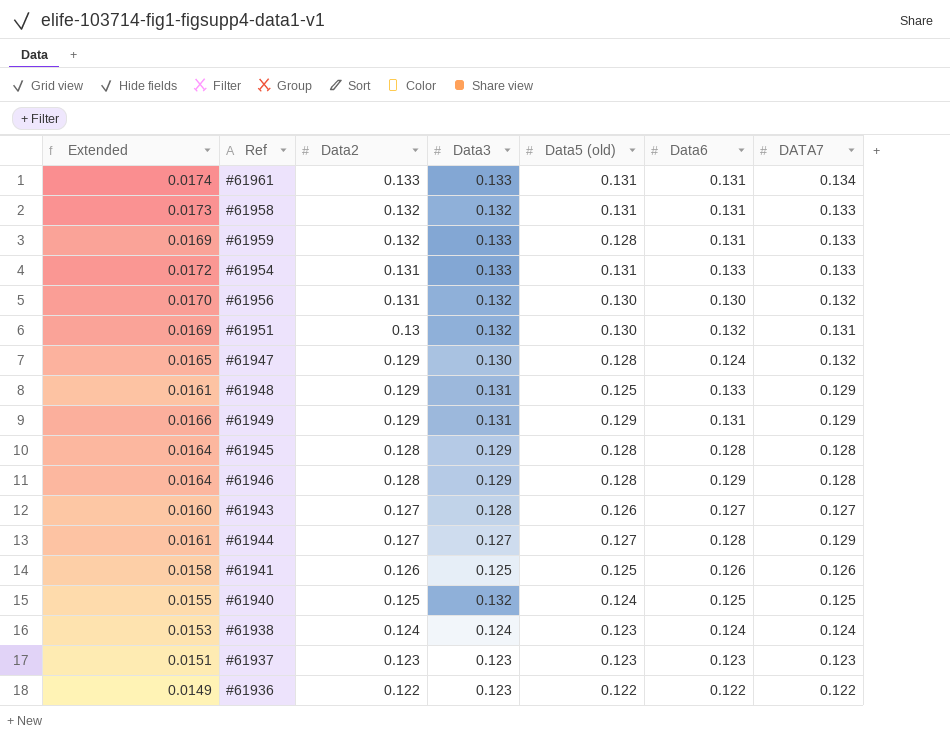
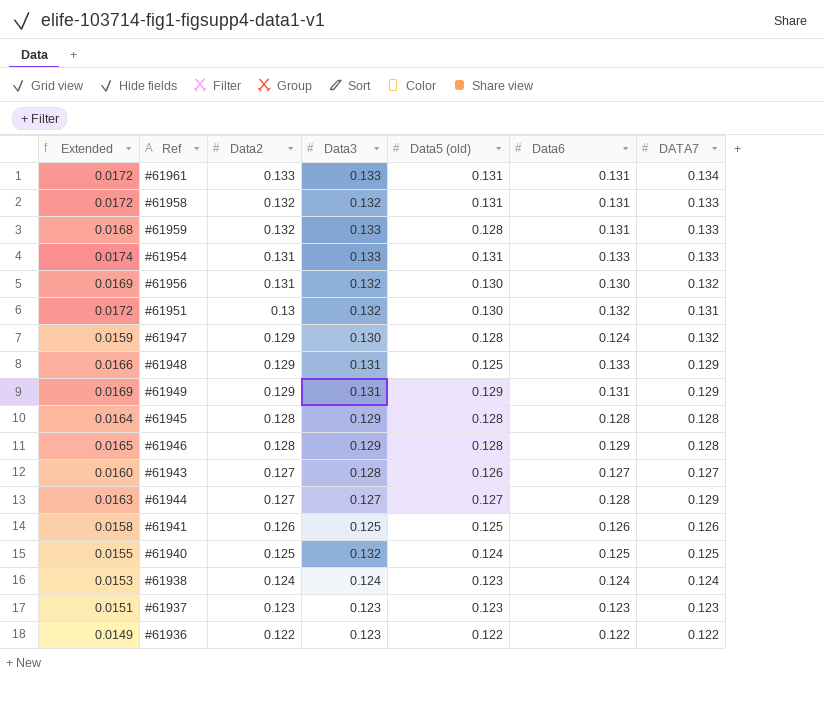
column Extended | formula: [Data2] * [Data5 (old)] -> [Data5 (old)] * [Data6]

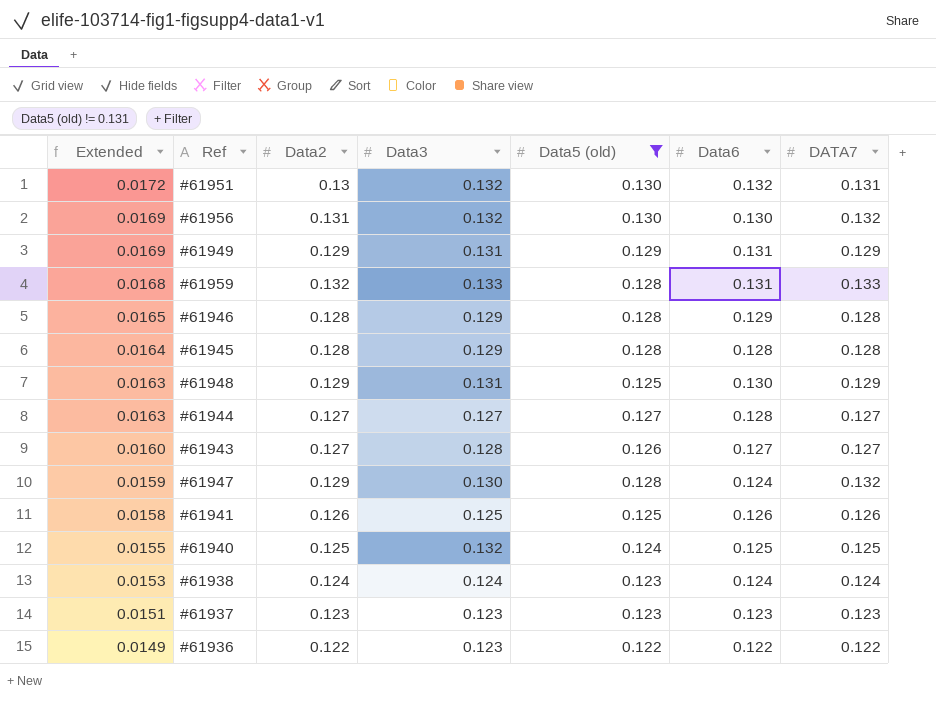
filter: none -> Data5 (old) != 0.131
row order: Data2 descending -> Extended descending
#61948 | Extended: 0.0166 -> 0.0163
#61948 | Data6: 0.133 -> 0.130
#61944 | DATA7: 0.129 -> 0.127

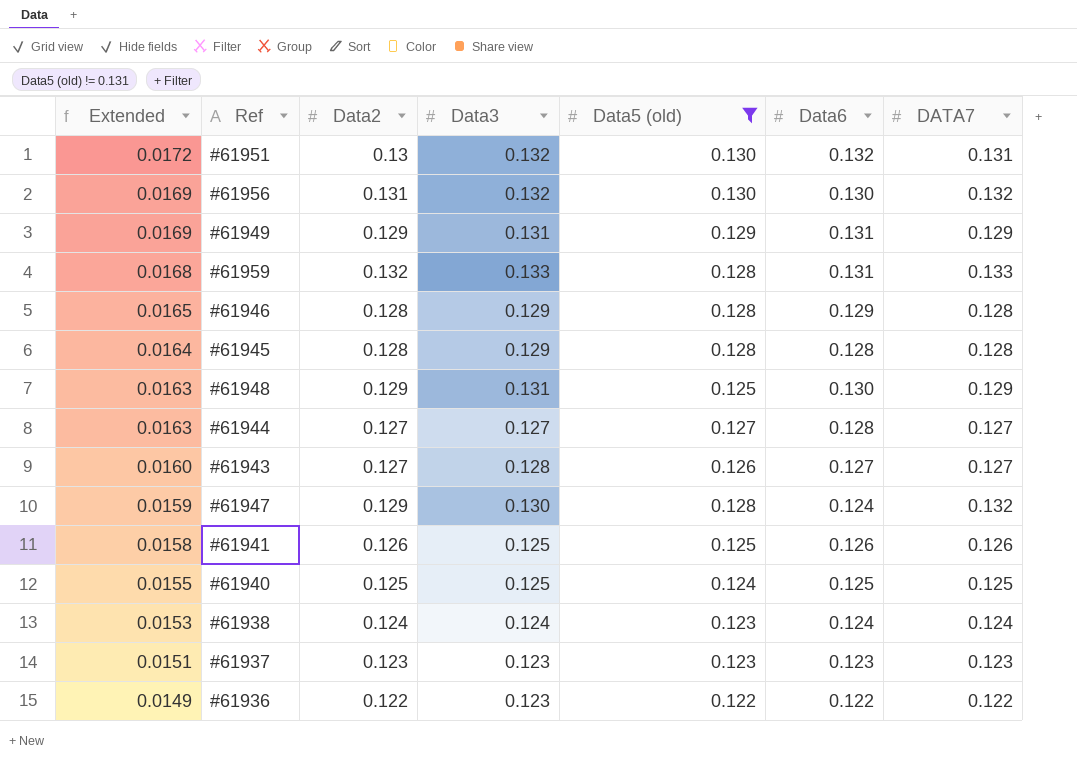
#61940 | Data3: 0.132 -> 0.125

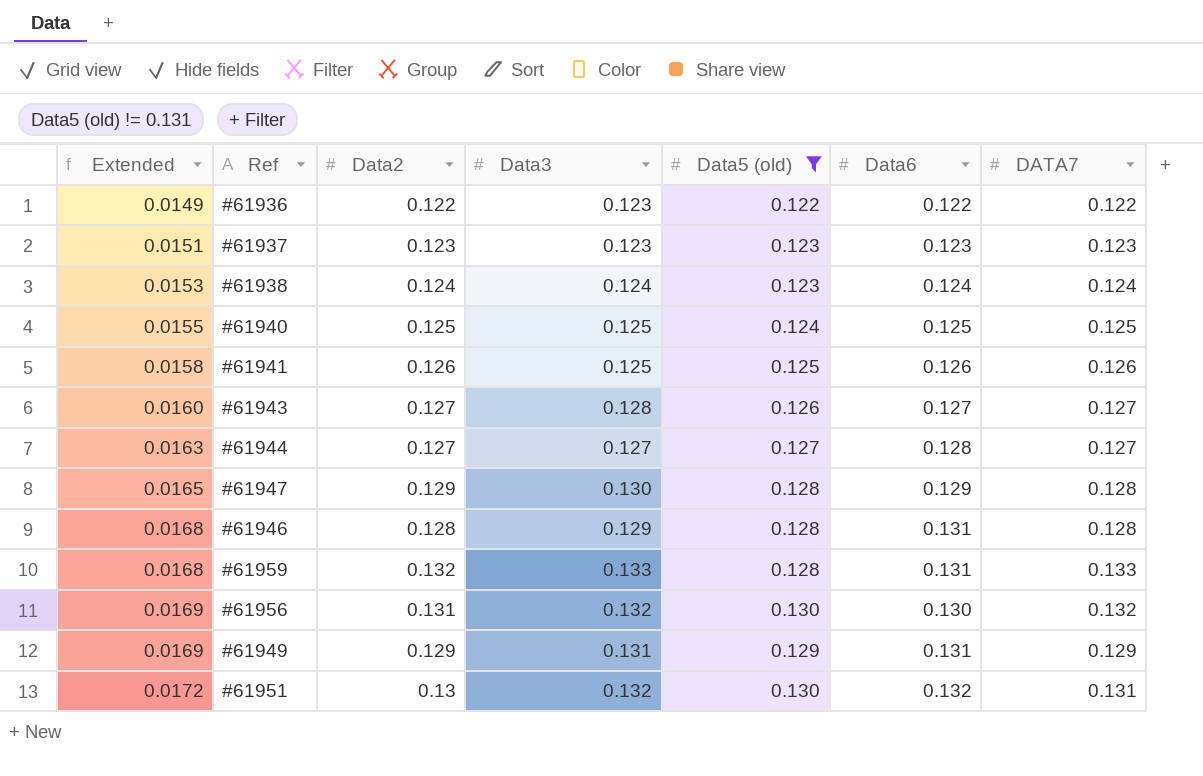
row order: Extended descending -> Extended ascending
row #61945: 0.0164 | 0.128 | 0.129 | 0.128 | 0.128 | 0.128 -> none
row #61948: 0.0163 | 0.129 | 0.131 | 0.125 | 0.130 | 0.129 -> none
#61947 | Extended: 0.0159 -> 0.0165
#61947 | Data6: 0.124 -> 0.129
#61947 | DATA7: 0.132 -> 0.128
#61946 | Extended: 0.0165 -> 0.0168
#61946 | Data6: 0.129 -> 0.131

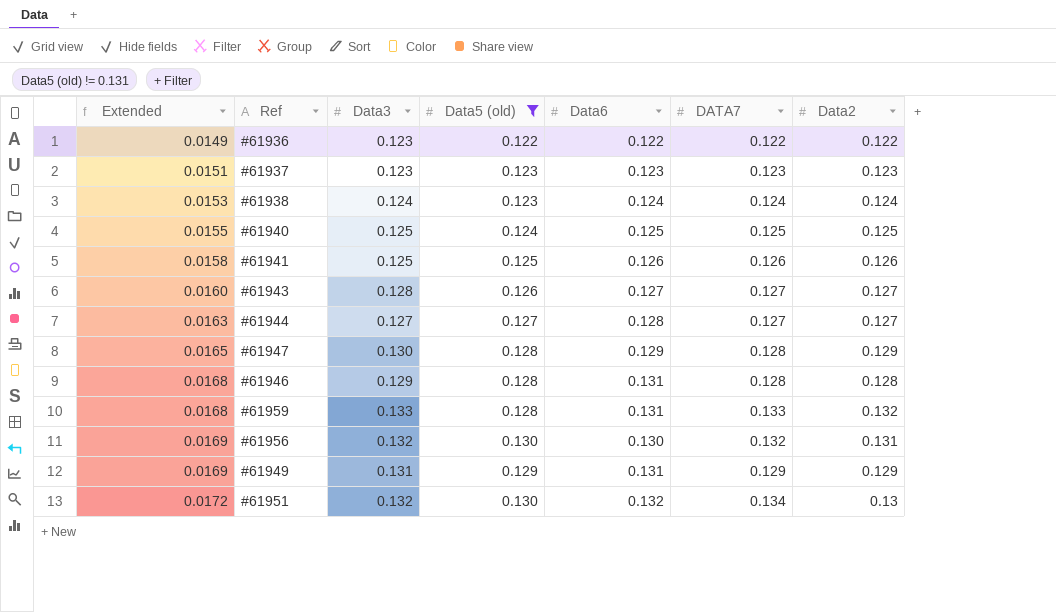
column Data2 | position: 3 -> 7
#61951 | DATA7: 0.131 -> 0.134

